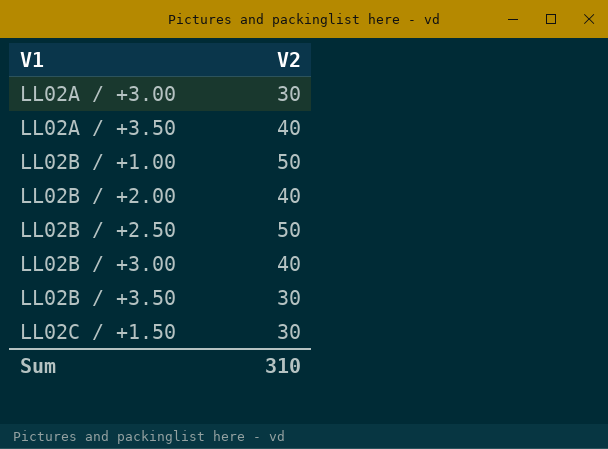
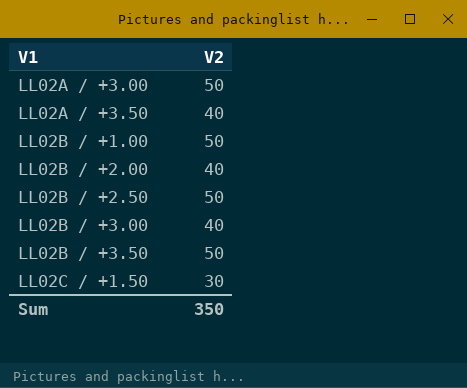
LL02A / +3.00 | V2: 30 -> 50
LL02B / +3.50 | V2: 30 -> 50
Sum | V2: 310 -> 350

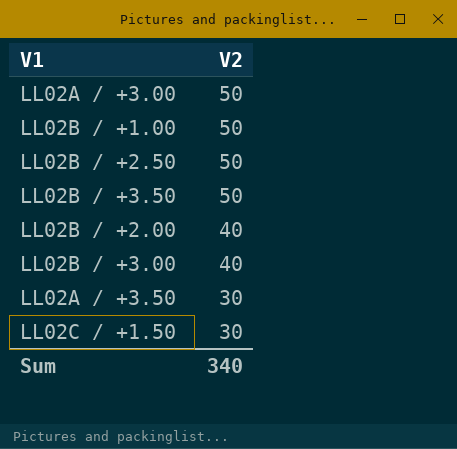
row order: V1 ascending -> V2 descending
LL02A / +3.50 | V2: 40 -> 30
Sum | V2: 350 -> 340

